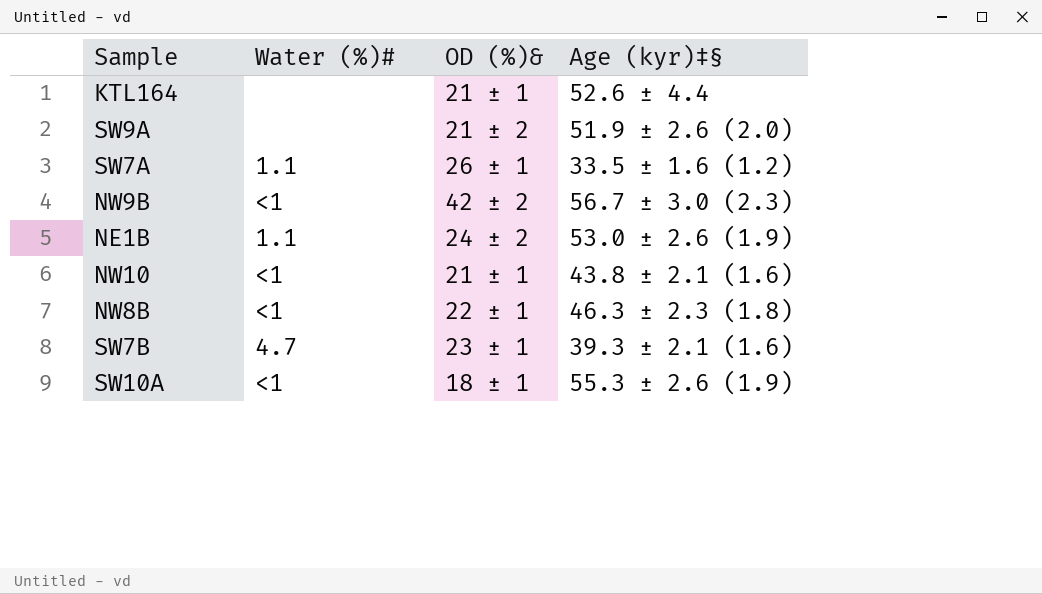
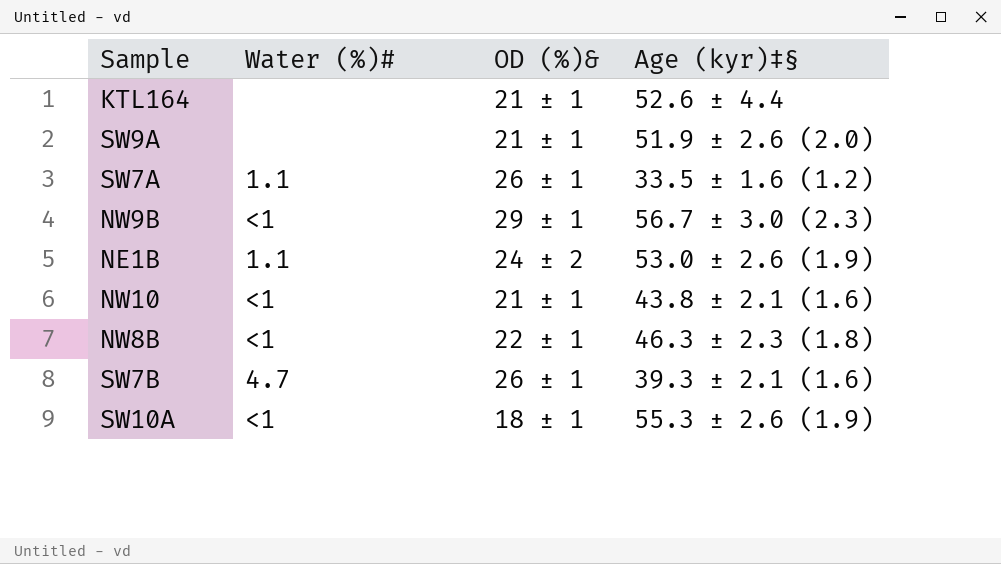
SW9A | OD (%)&: 21 ± 2 -> 21 ± 1
NW9B | OD (%)&: 42 ± 2 -> 29 ± 1
SW7B | OD (%)&: 23 ± 1 -> 26 ± 1

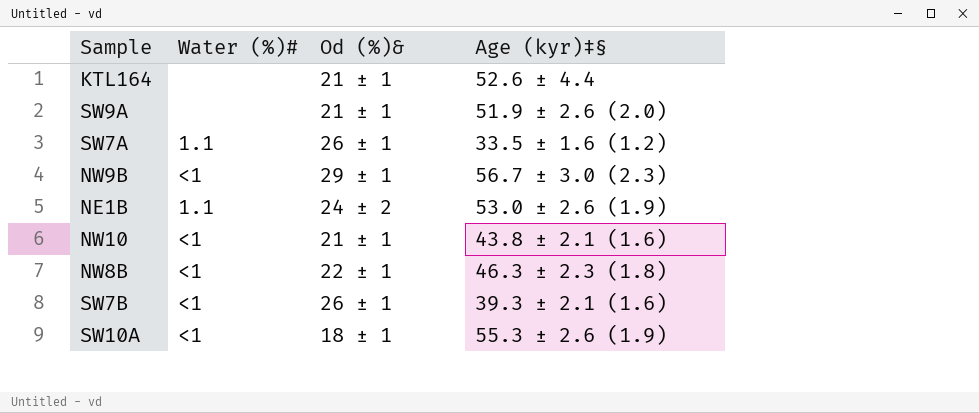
column name: OD (%)& -> Od (%)&
SW7B | Water (%)#: 4.7 -> <1

